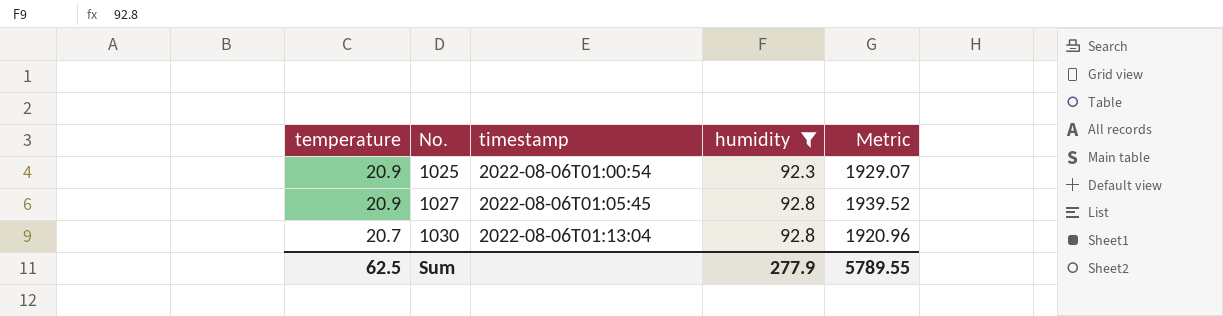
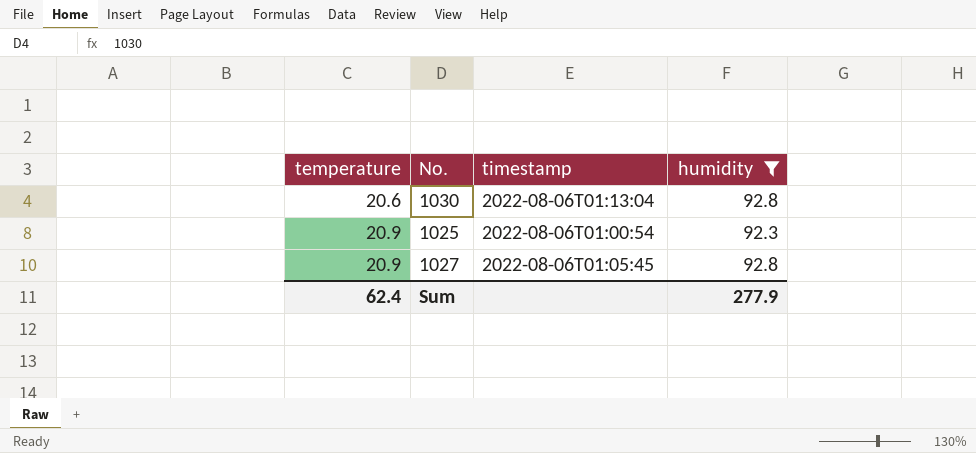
row order: temperature descending -> temperature ascending
column Metric | formula: [temperature] * [humidity] -> none
1030 | temperature: 20.7 -> 20.6
Sum | temperature: 62.5 -> 62.4

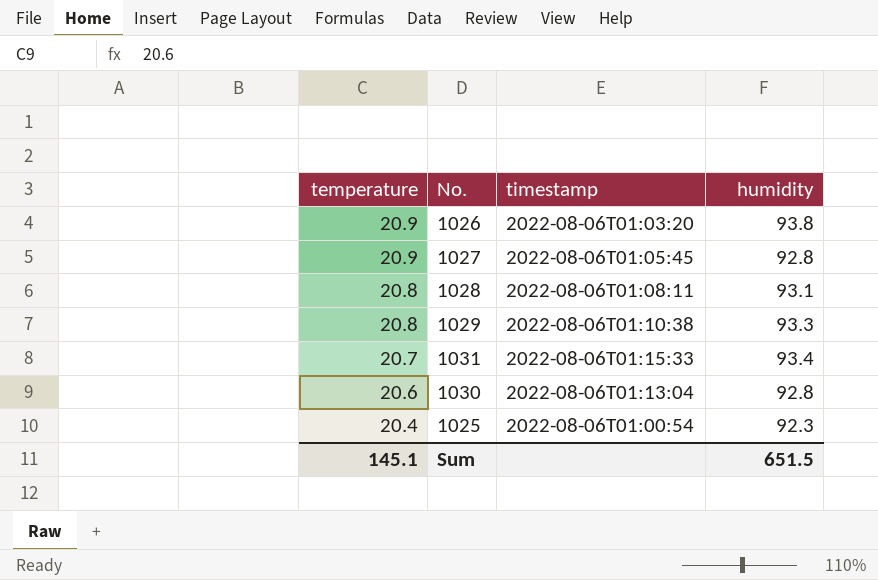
filter: humidity <= 92.8 -> none
row order: temperature ascending -> temperature descending
1025 | temperature: 20.9 -> 20.4
Sum | temperature: 62.4 -> 145.1
Sum | humidity: 277.9 -> 651.5

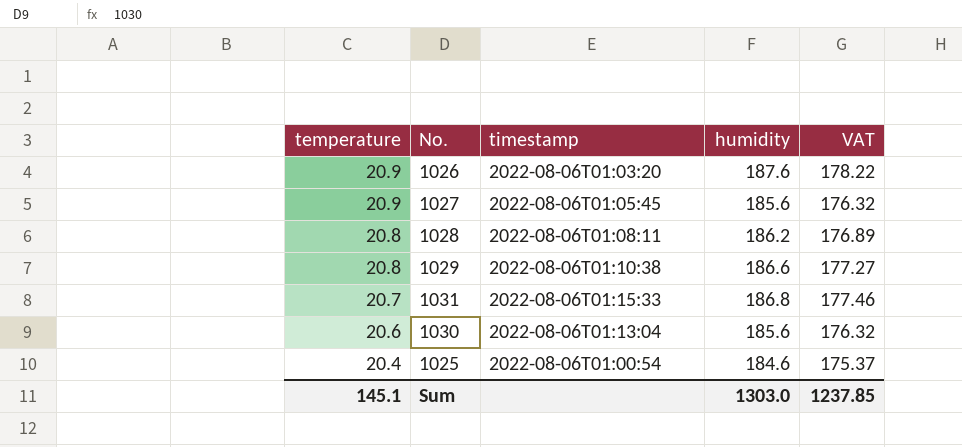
column VAT | formula: none -> [humidity] * 0.95
1026 | humidity: 93.8 -> 187.6
1027 | humidity: 92.8 -> 185.6
1028 | humidity: 93.1 -> 186.2
1029 | humidity: 93.3 -> 186.6
1031 | humidity: 93.4 -> 186.8
1030 | humidity: 92.8 -> 185.6
1025 | humidity: 92.3 -> 184.6
Sum | humidity: 651.5 -> 1303.0

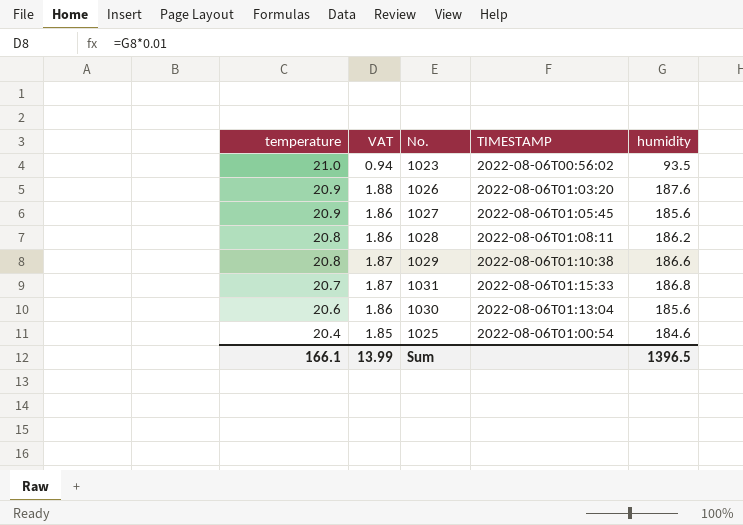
column VAT | formula: [humidity] * 0.95 -> [humidity] * 0.01
column VAT | position: 5 -> 2
column name: timestamp -> TIMESTAMP
row 1023: none -> 21.0 | 0.94 | 2022-08-06T00:56:02 | 93.5
Sum | temperature: 145.1 -> 166.1
Sum | VAT: 1237.85 -> 13.99
Sum | humidity: 1303.0 -> 1396.5

